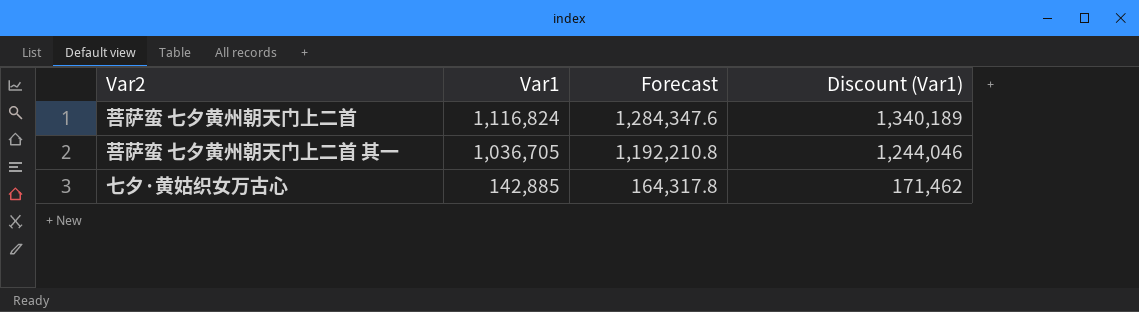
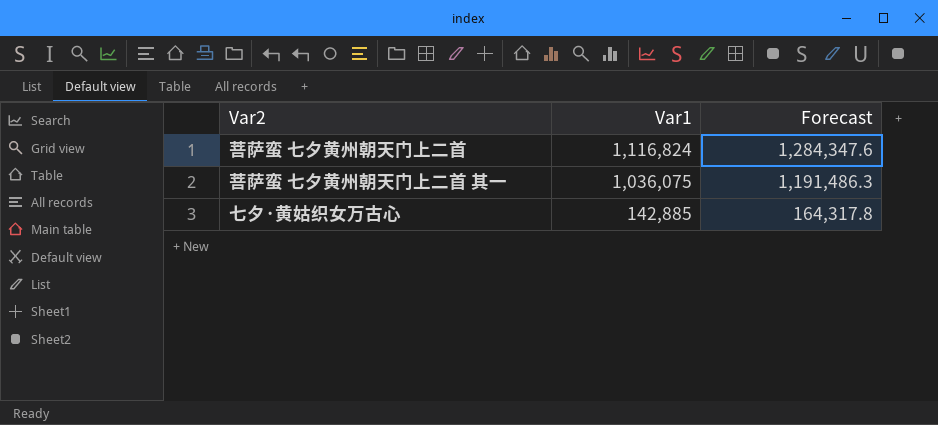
column Discount (Var1) | formula: [Var1] * 1.2 -> none
菩萨蛮 七夕黄州朝天门上二首 其一 | Var1: 1,036,705 -> 1,036,075
菩萨蛮 七夕黄州朝天门上二首 其一 | Forecast: 1,192,210.8 -> 1,191,486.3

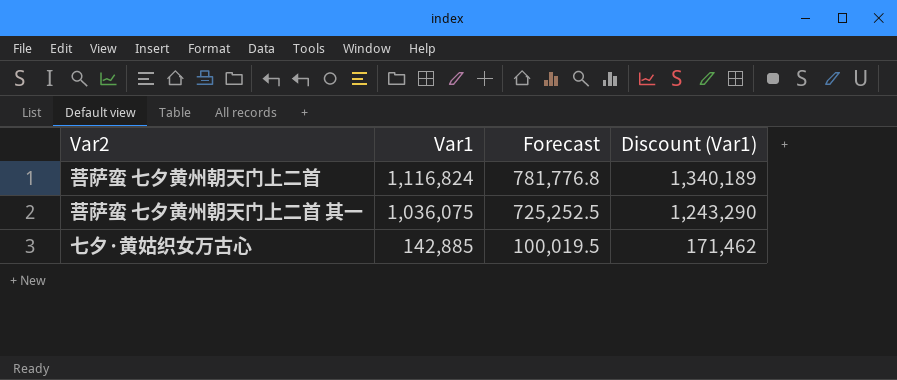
column Forecast | formula: [Var1] * 1.15 -> [Var1] * 0.7
column Discount (Var1) | formula: none -> [Var1] * 1.2

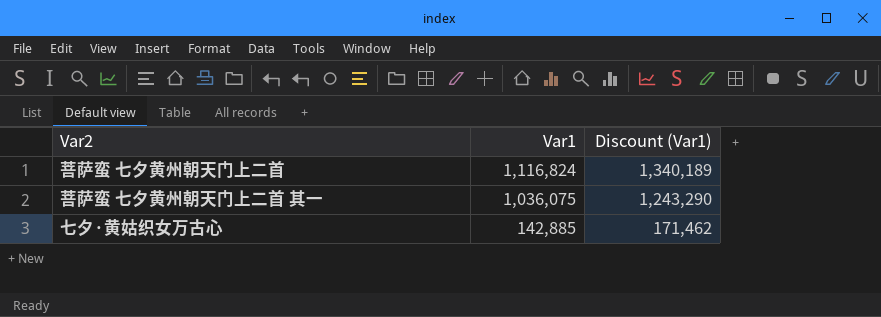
column Forecast | formula: [Var1] * 0.7 -> none

